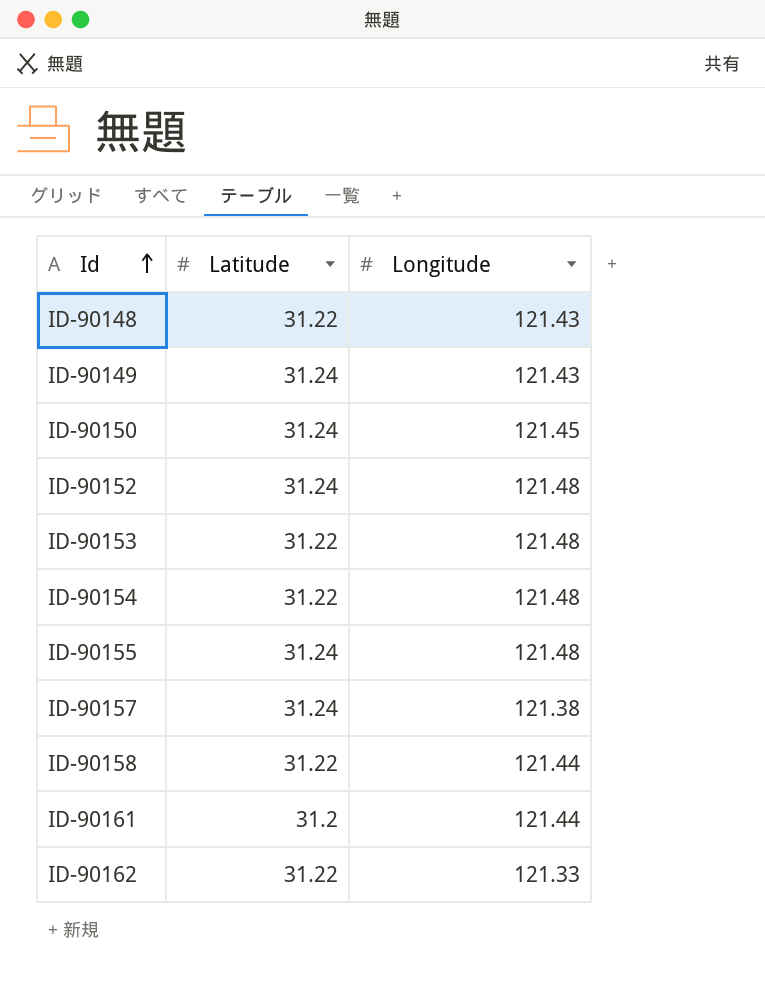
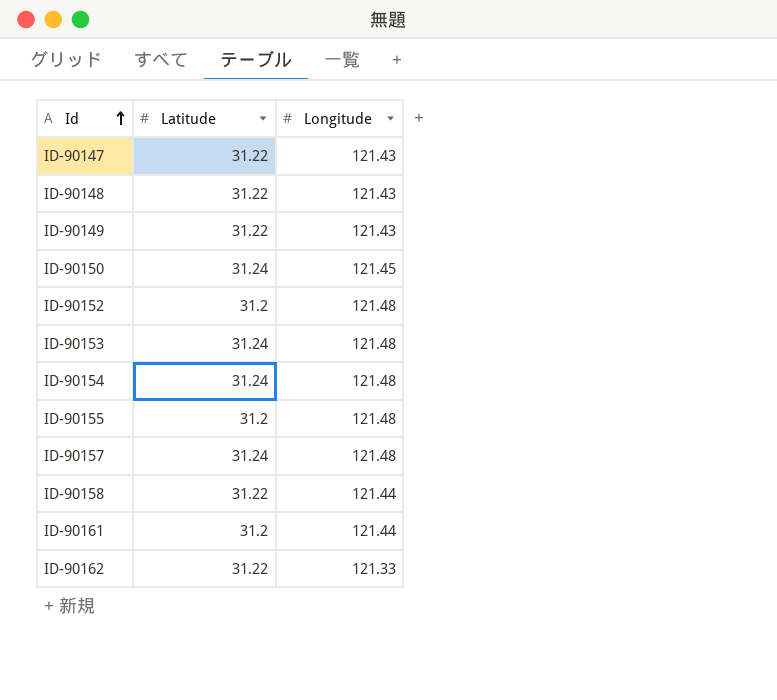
row ID-90147: none -> 31.22 | 121.43
ID-90149 | Latitude: 31.24 -> 31.22
ID-90152 | Latitude: 31.24 -> 31.2
ID-90153 | Latitude: 31.22 -> 31.24
ID-90154 | Latitude: 31.22 -> 31.24
ID-90155 | Latitude: 31.24 -> 31.2
ID-90157 | Longitude: 121.38 -> 121.48

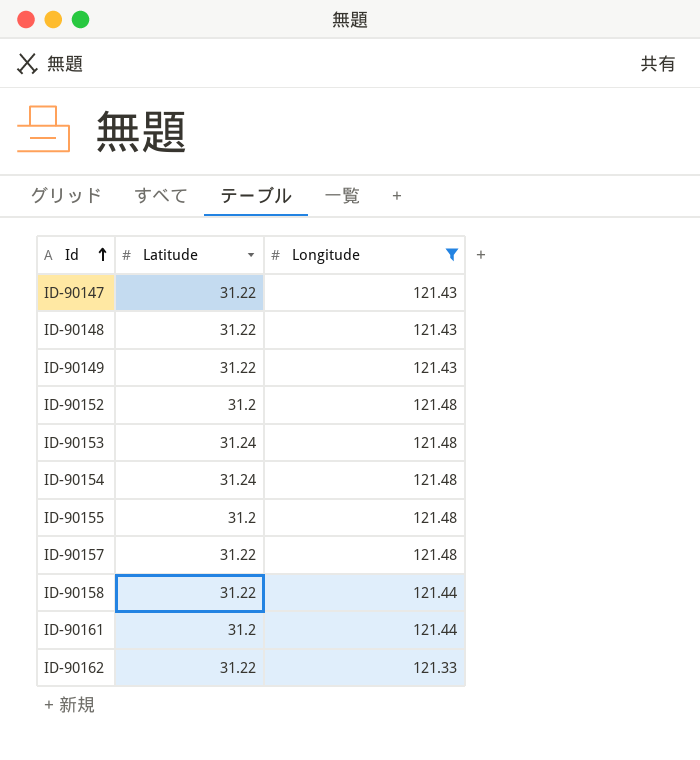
filter: none -> Longitude != 121.45
ID-90157 | Latitude: 31.24 -> 31.22

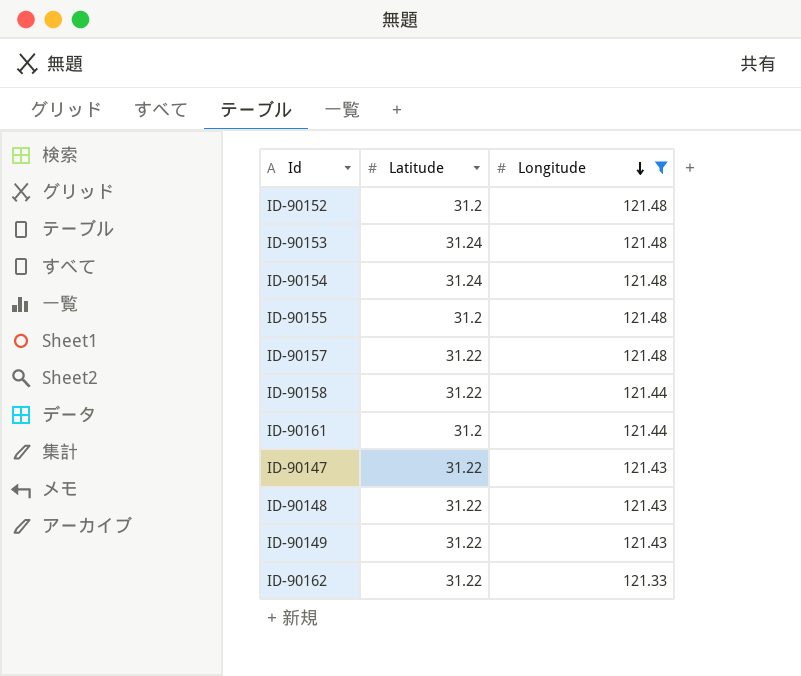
row order: Id ascending -> Longitude descending

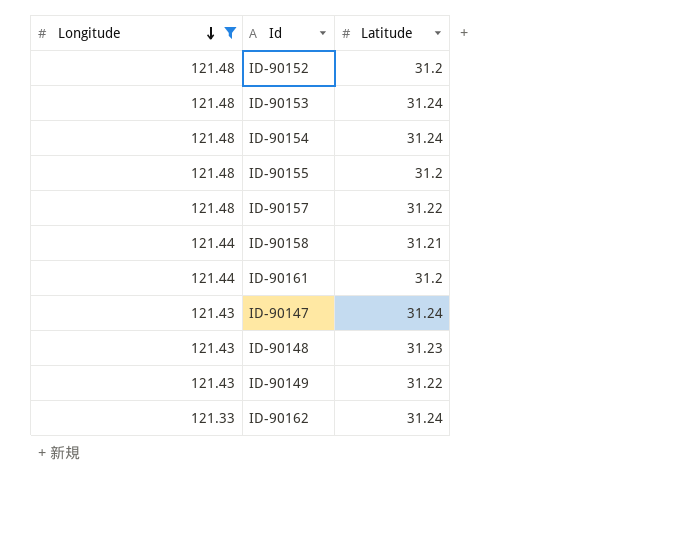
column Longitude | position: 3 -> 1
ID-90158 | Latitude: 31.22 -> 31.21
ID-90147 | Latitude: 31.22 -> 31.24
ID-90148 | Latitude: 31.22 -> 31.23
ID-90162 | Latitude: 31.22 -> 31.24

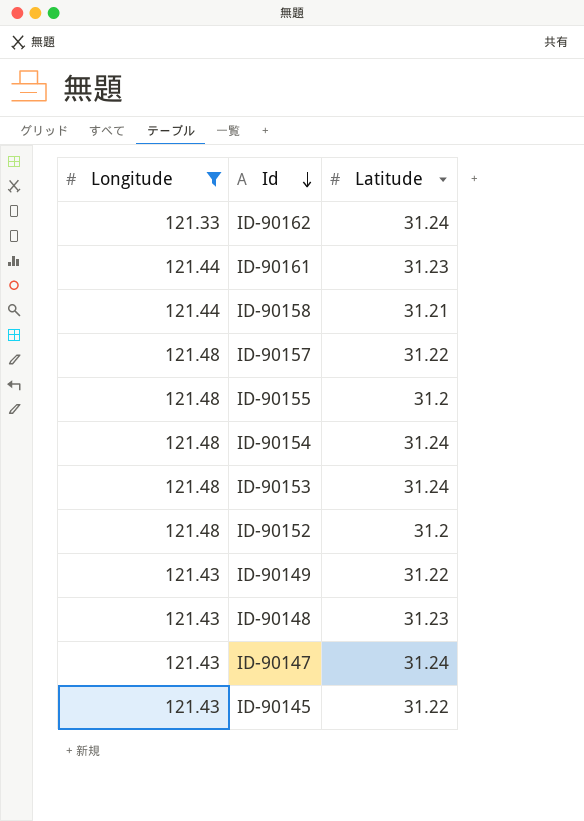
row order: Longitude descending -> Id descending
ID-90161 | Latitude: 31.2 -> 31.23
row ID-90145: none -> 121.43 | 31.22

